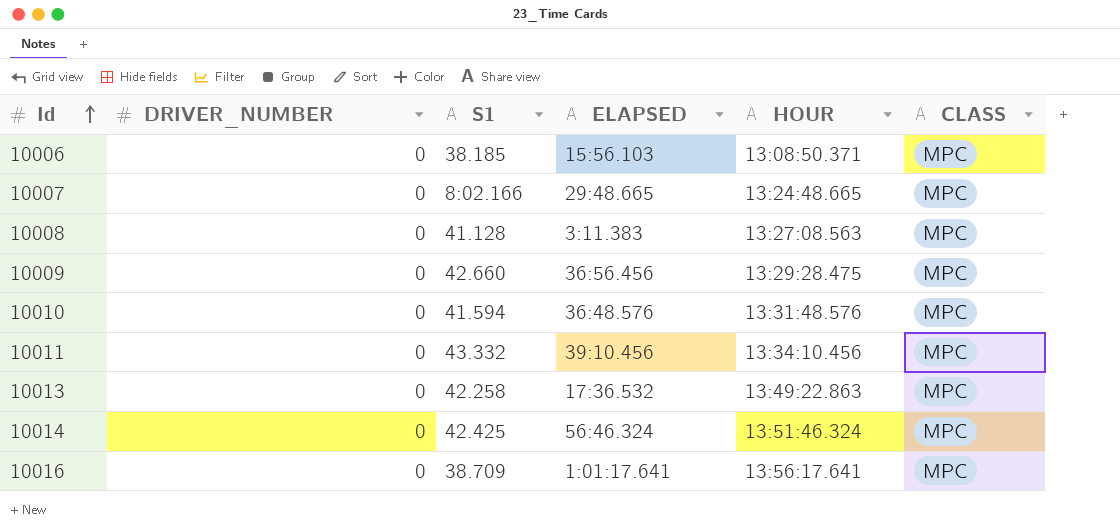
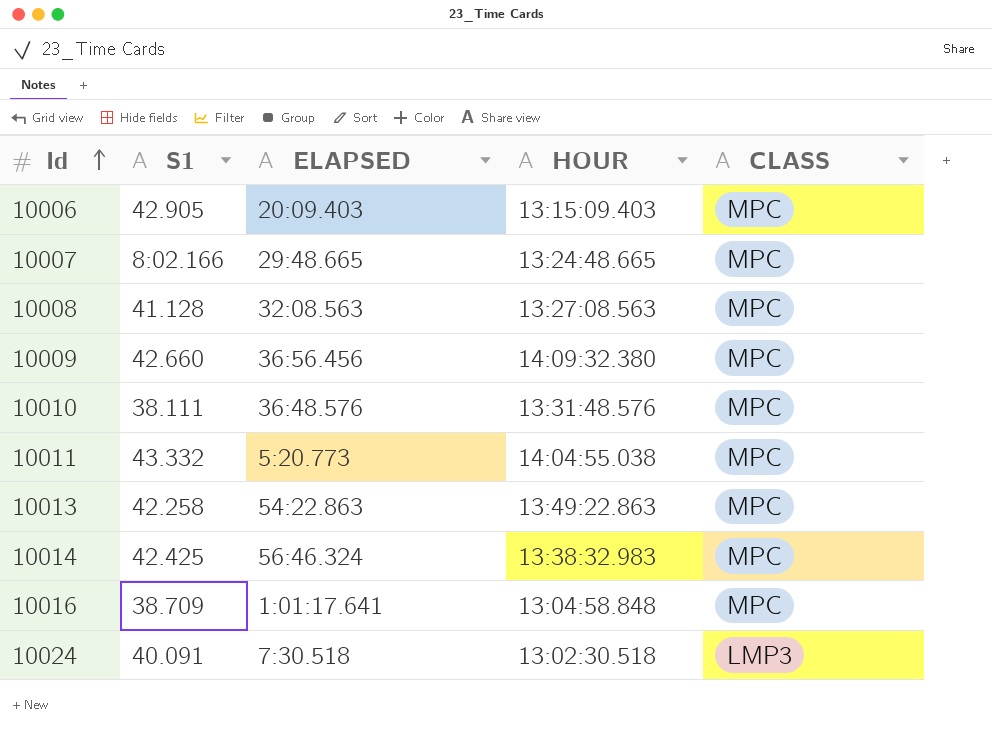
column DRIVER_NUMBER | position: 2 -> none
10006 | S1: 38.185 -> 42.905
10006 | ELAPSED: 15:56.103 -> 20:09.403
10006 | HOUR: 13:08:50.371 -> 13:15:09.403
10008 | ELAPSED: 3:11.383 -> 32:08.563
10009 | HOUR: 13:29:28.475 -> 14:09:32.380
10010 | S1: 41.594 -> 38.111
10011 | ELAPSED: 39:10.456 -> 5:20.773
10011 | HOUR: 13:34:10.456 -> 14:04:55.038
10013 | ELAPSED: 17:36.532 -> 54:22.863
10014 | HOUR: 13:51:46.324 -> 13:38:32.983
10016 | HOUR: 13:56:17.641 -> 13:04:58.848
row 10024: none -> 40.091 | 7:30.518 | 13:02:30.518 | LMP3

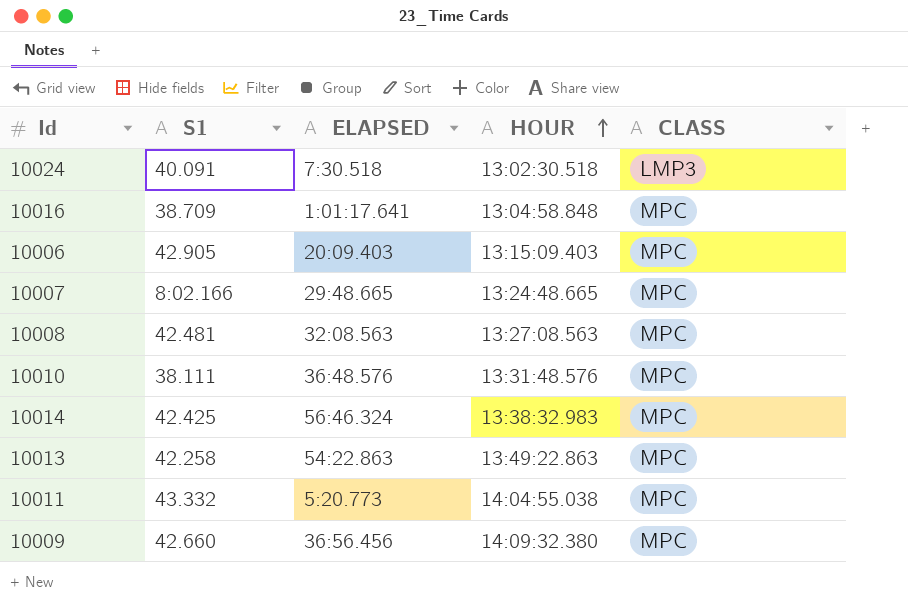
row order: Id ascending -> HOUR ascending
10008 | S1: 41.128 -> 42.481

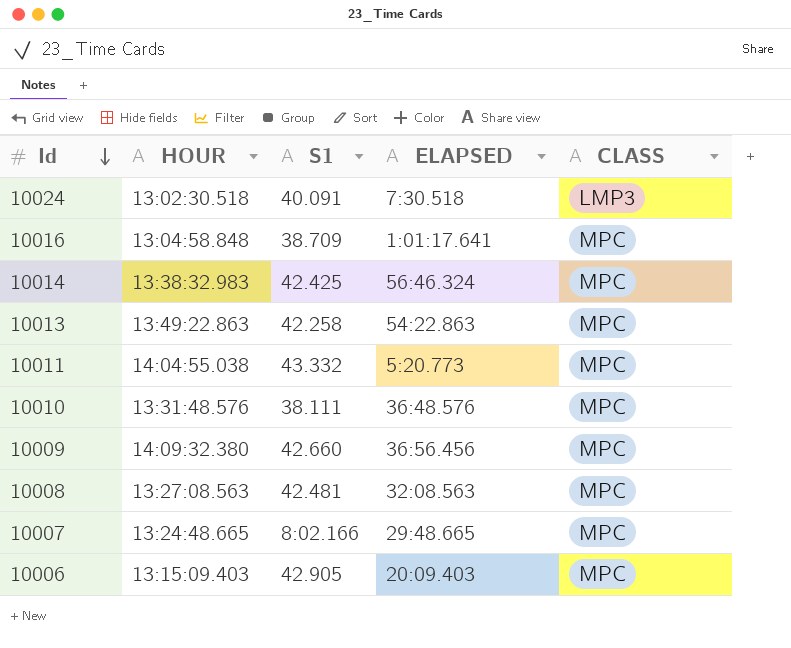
row order: HOUR ascending -> Id descending
column HOUR | position: 4 -> 2

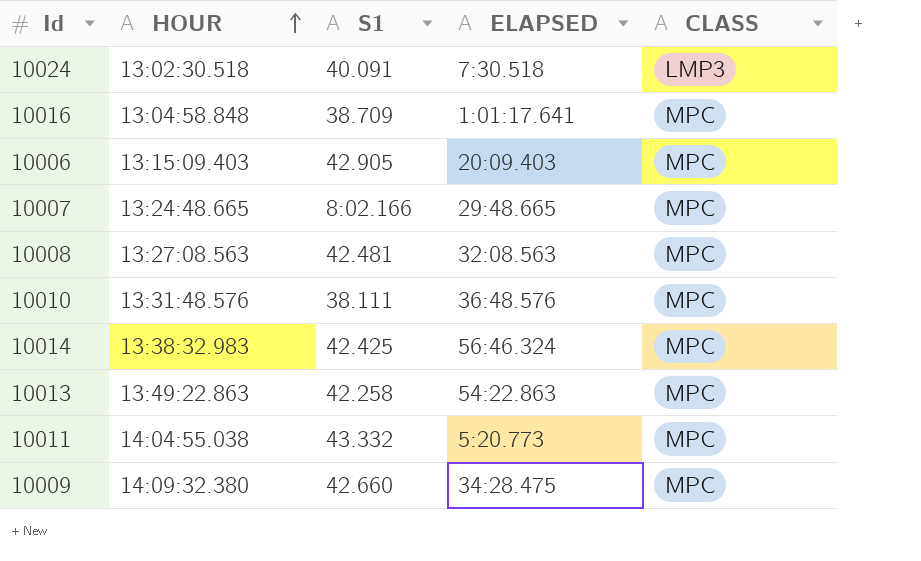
row order: Id descending -> HOUR ascending
10009 | ELAPSED: 36:56.456 -> 34:28.475

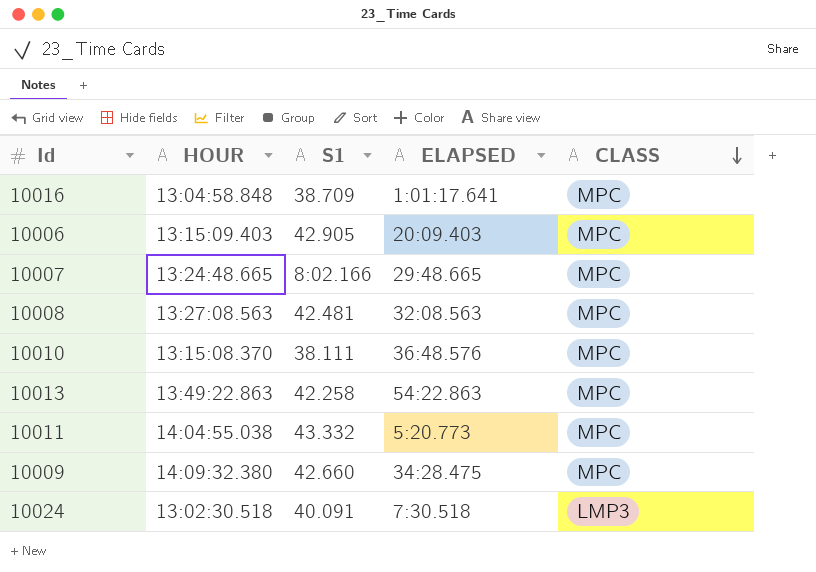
row order: HOUR ascending -> CLASS descending
row 10014: 13:38:32.983 | 42.425 | 56:46.324 | MPC -> none
10010 | HOUR: 13:31:48.576 -> 13:15:08.370

